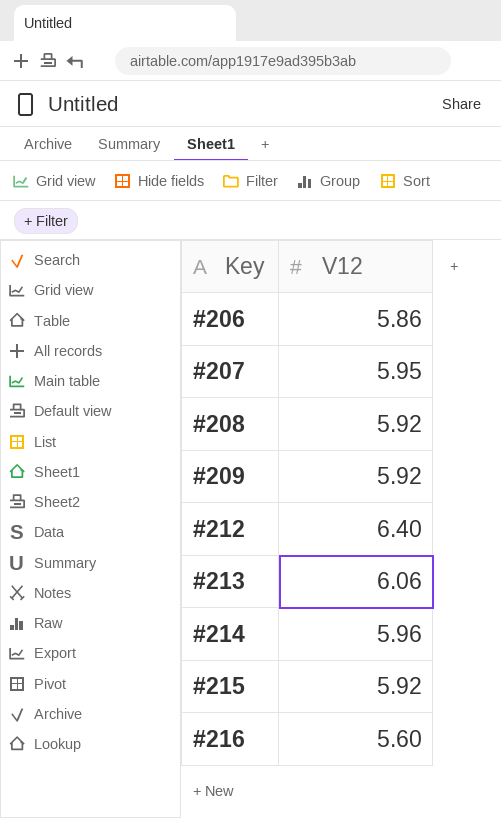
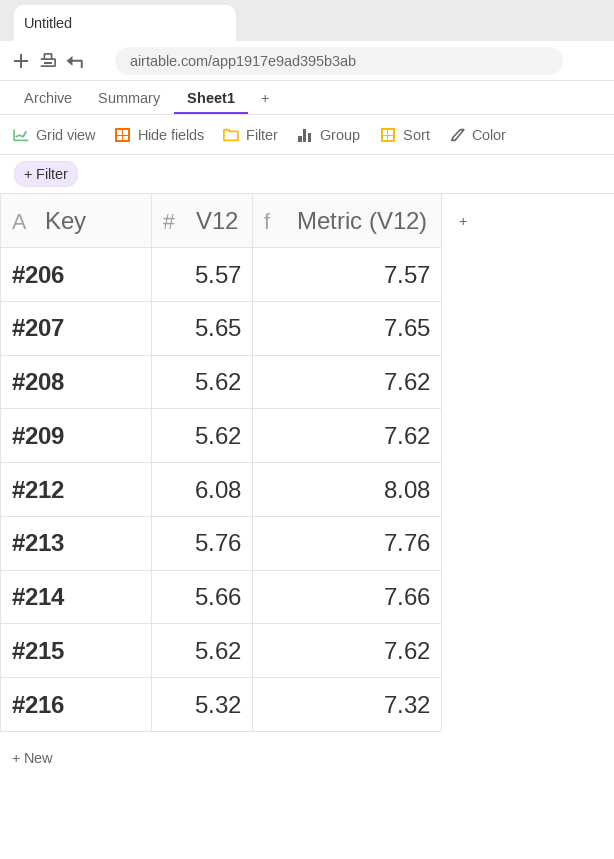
column Metric (V12) | formula: none -> [V12] + 2
#206 | V12: 5.86 -> 5.57
#207 | V12: 5.95 -> 5.65
#208 | V12: 5.92 -> 5.62
#209 | V12: 5.92 -> 5.62
#212 | V12: 6.40 -> 6.08
#213 | V12: 6.06 -> 5.76
#214 | V12: 5.96 -> 5.66
#215 | V12: 5.92 -> 5.62
#216 | V12: 5.60 -> 5.32

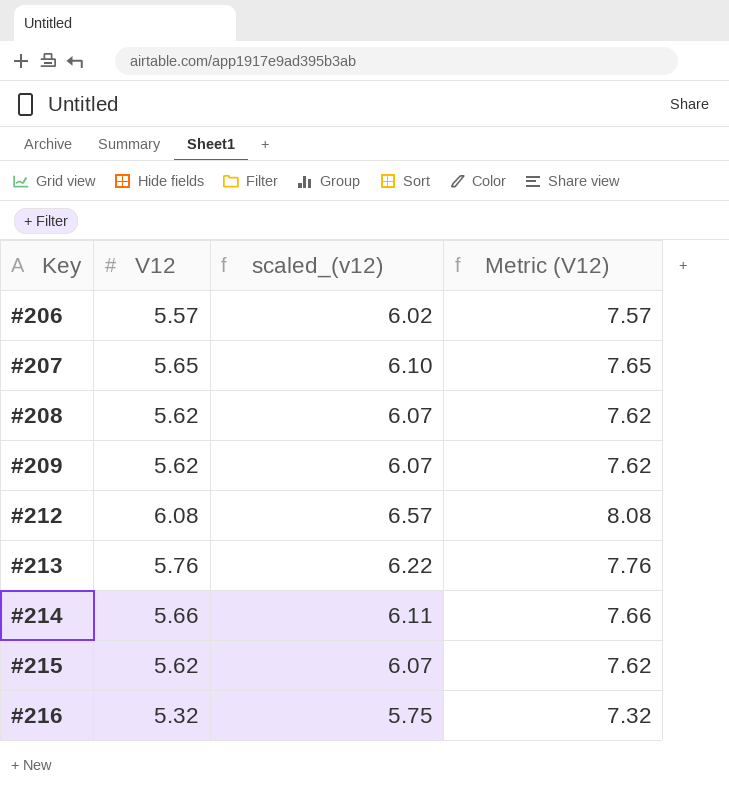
column scaled_(v12) | formula: none -> [V12] * 1.08

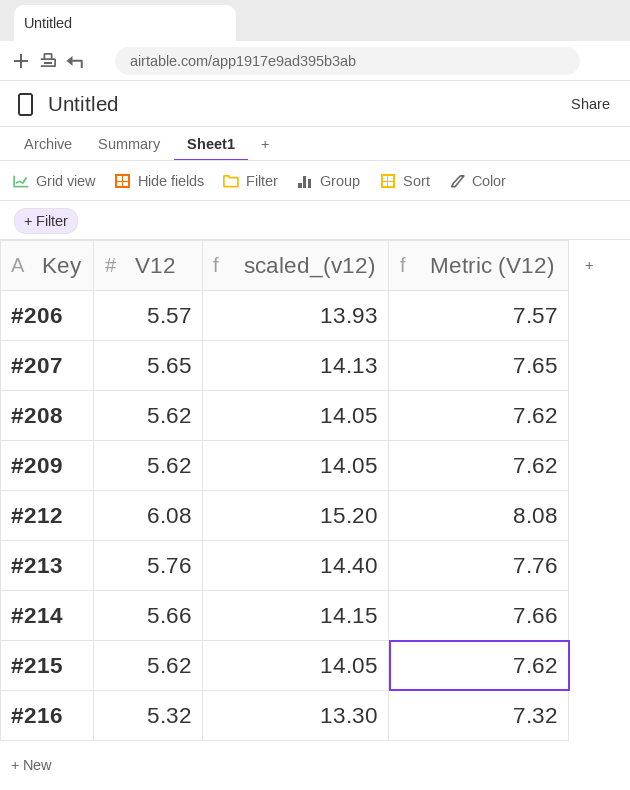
column scaled_(v12) | formula: [V12] * 1.08 -> [V12] * 2.5

